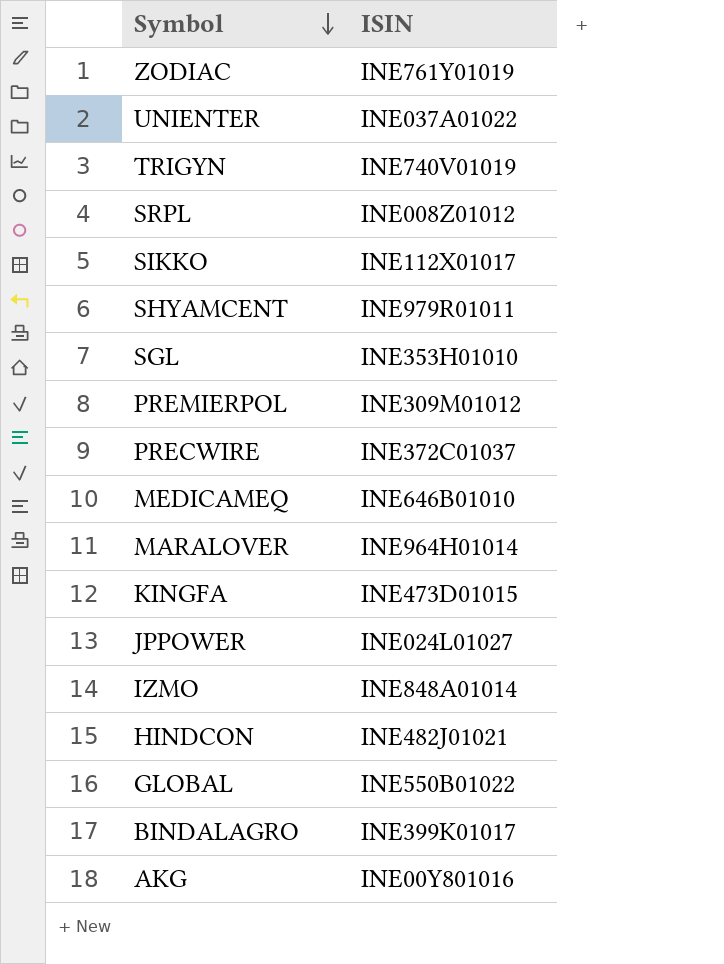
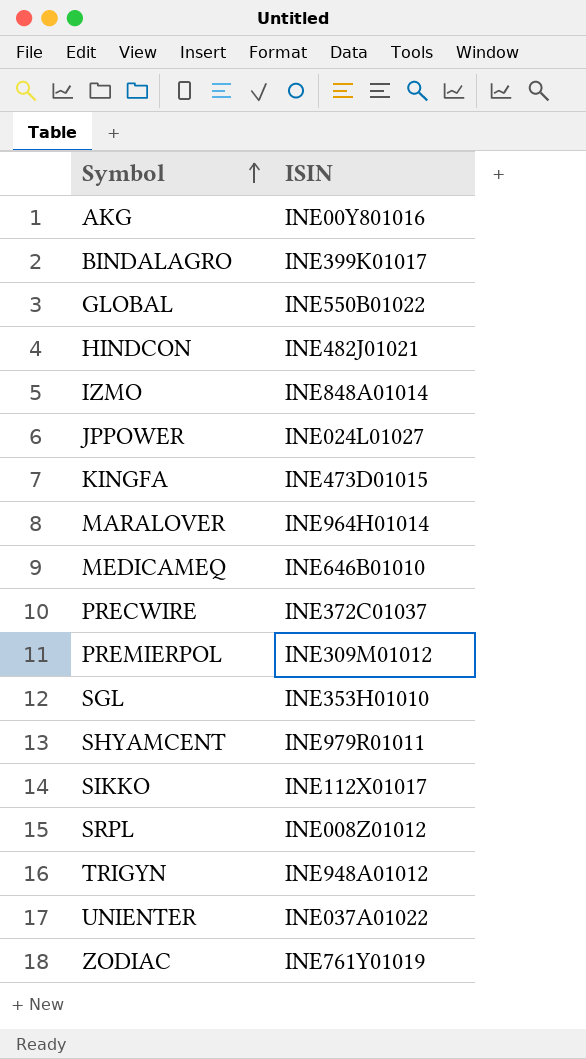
row order: Symbol descending -> Symbol ascending
TRIGYN | ISIN: INE740V01019 -> INE948A01012

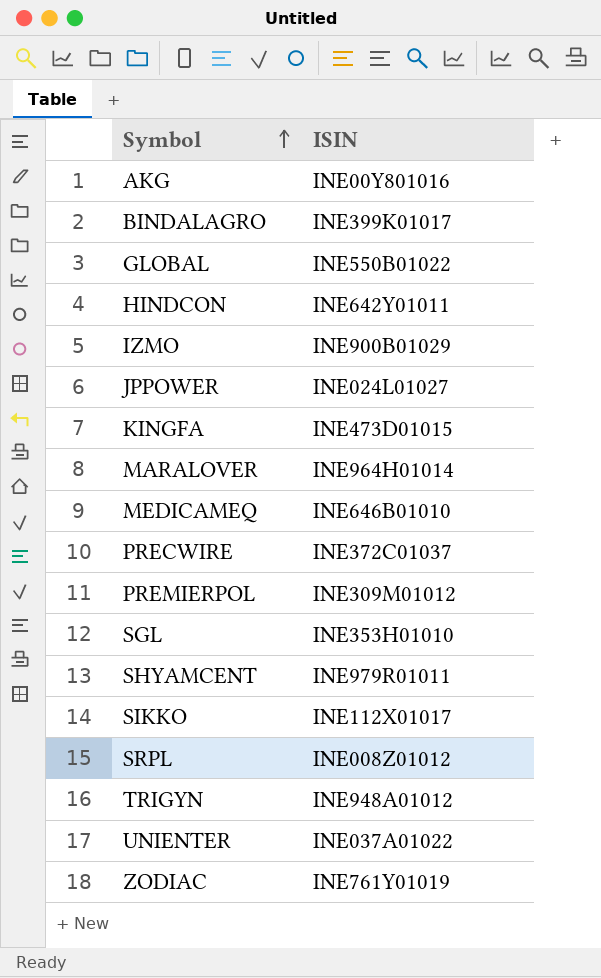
HINDCON | ISIN: INE482J01021 -> INE642Y01011
IZMO | ISIN: INE848A01014 -> INE900B01029

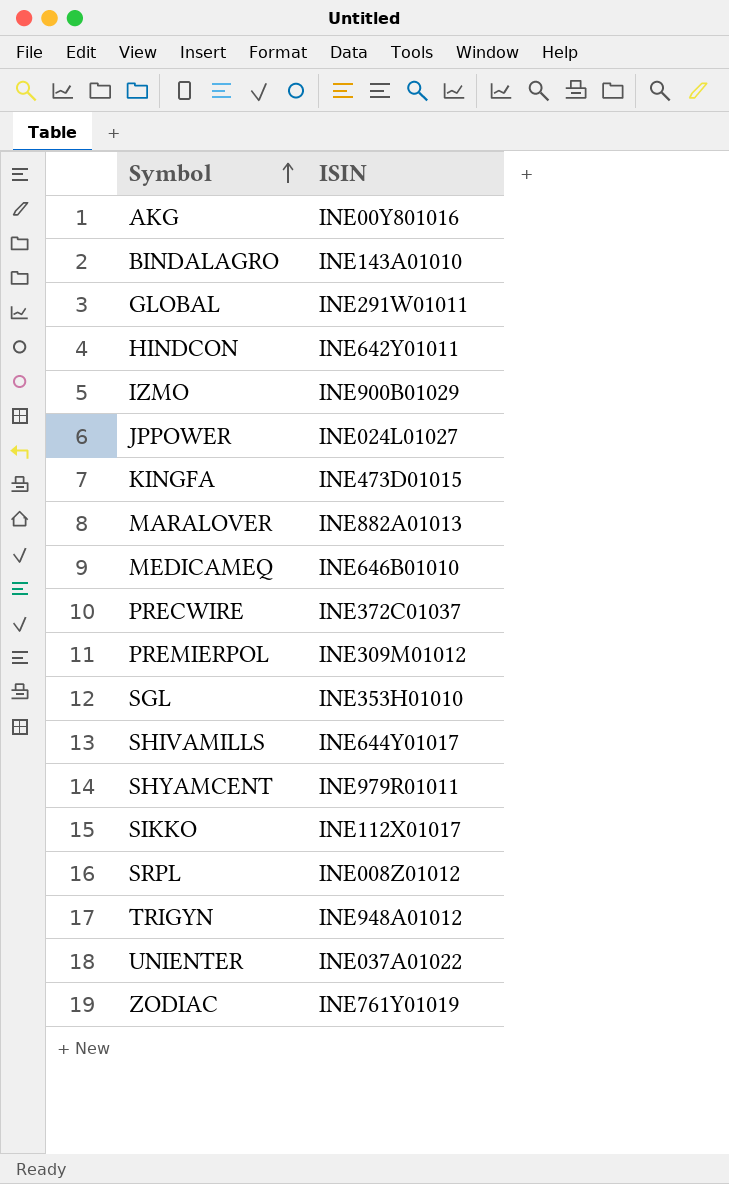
BINDALAGRO | ISIN: INE399K01017 -> INE143A01010
GLOBAL | ISIN: INE550B01022 -> INE291W01011
MARALOVER | ISIN: INE964H01014 -> INE882A01013
row SHIVAMILLS: none -> INE644Y01017

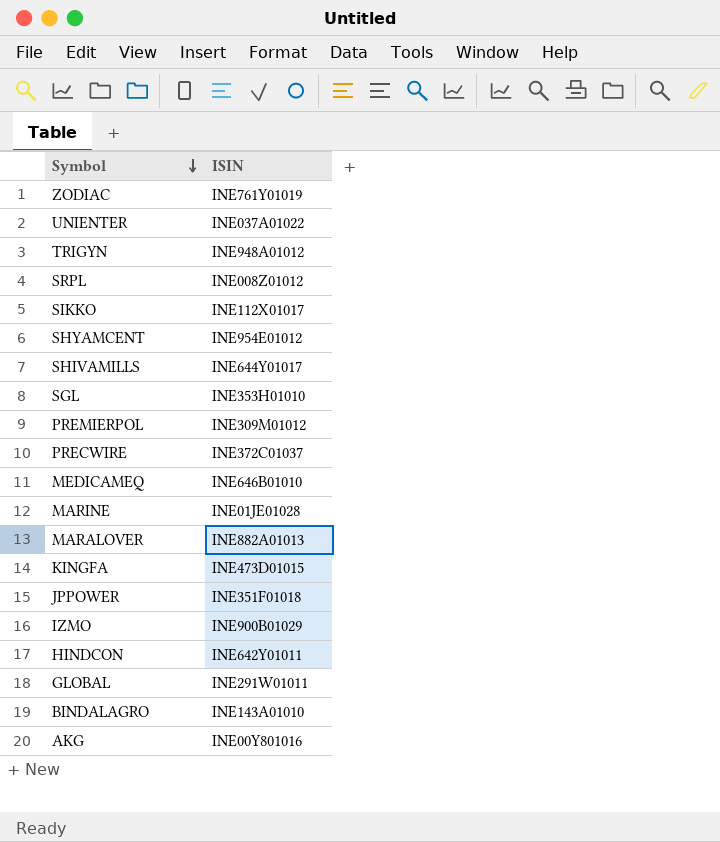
row order: Symbol ascending -> Symbol descending
SHYAMCENT | ISIN: INE979R01011 -> INE954E01012
row MARINE: none -> INE01JE01028
JPPOWER | ISIN: INE024L01027 -> INE351F01018

